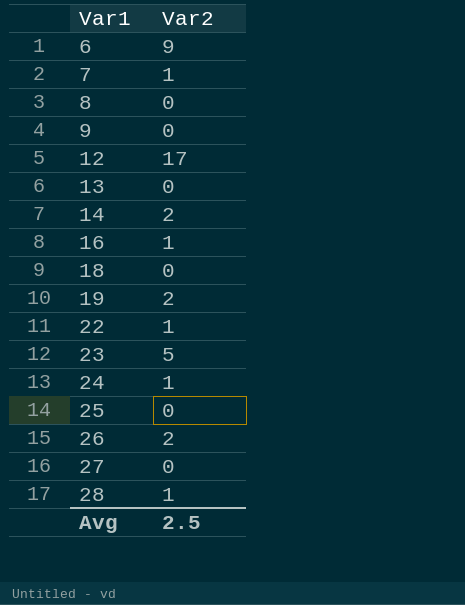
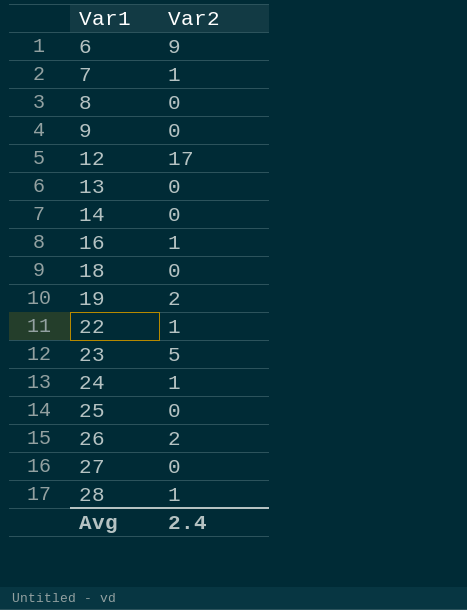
14 | Var2: 2 -> 0
Avg | Var2: 2.5 -> 2.4

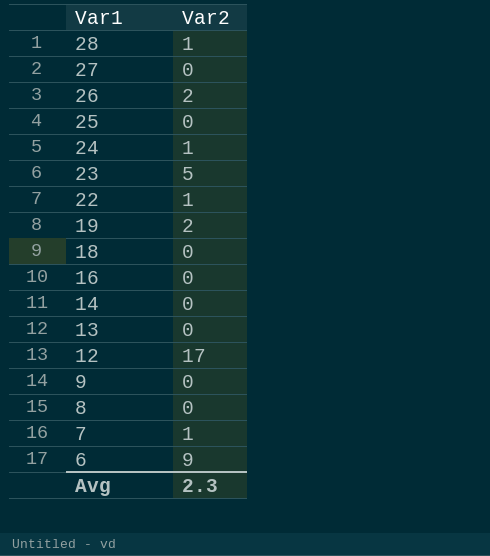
row order: Var1 ascending -> Var1 descending
16 | Var2: 1 -> 0
Avg | Var2: 2.4 -> 2.3

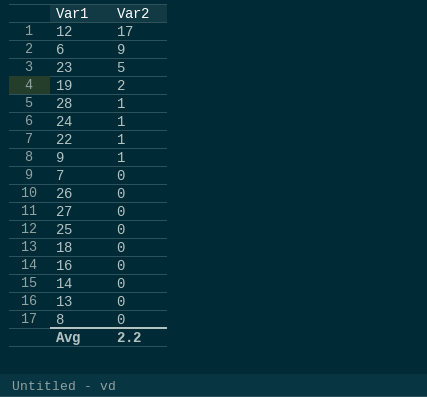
row order: Var1 descending -> Var2 descending
9 | Var2: 0 -> 1
7 | Var2: 1 -> 0
26 | Var2: 2 -> 0
Avg | Var2: 2.3 -> 2.2

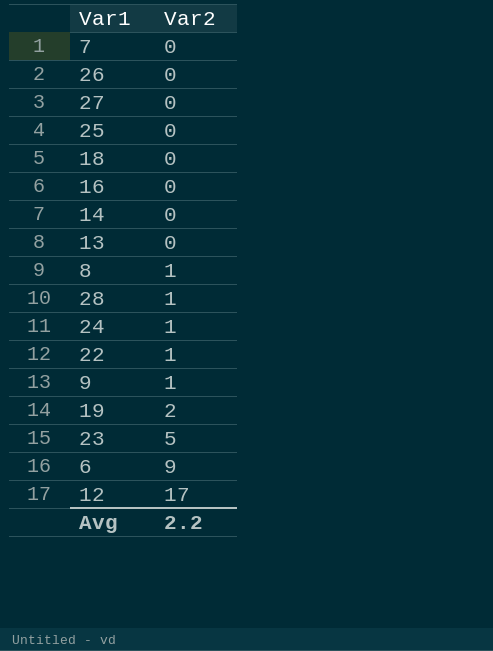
row order: Var2 descending -> Var2 ascending
8 | Var2: 0 -> 1

